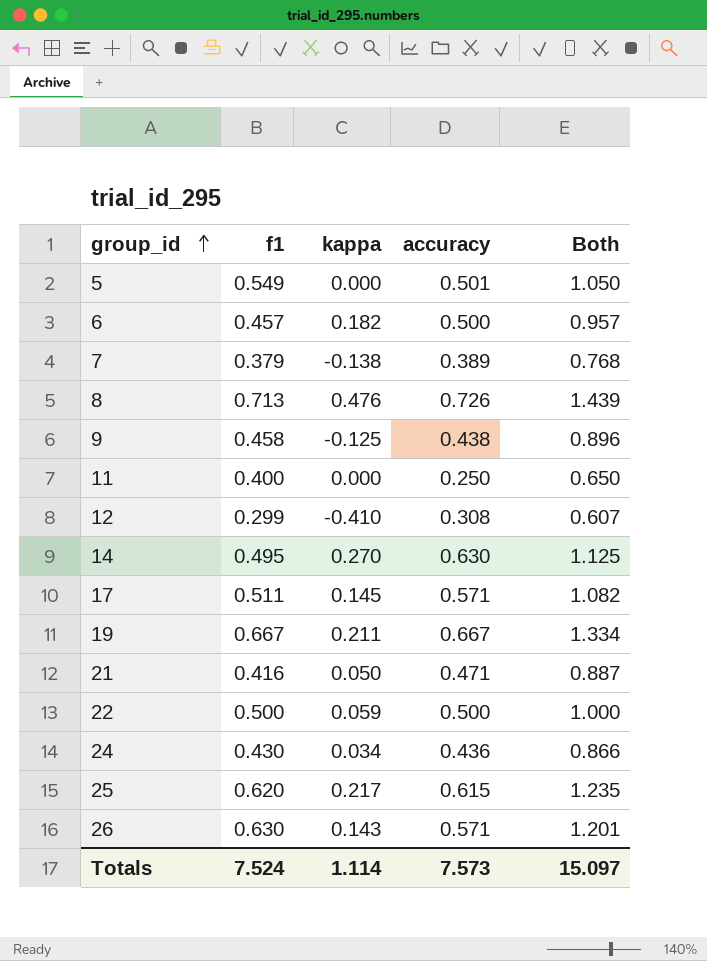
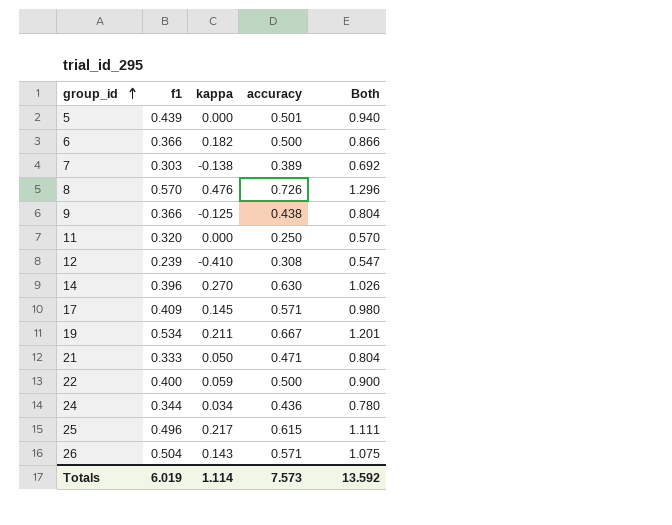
5 | f1: 0.549 -> 0.439
5 | Both: 1.050 -> 0.940
6 | f1: 0.457 -> 0.366
6 | Both: 0.957 -> 0.866
7 | f1: 0.379 -> 0.303
7 | Both: 0.768 -> 0.692
8 | f1: 0.713 -> 0.570
8 | Both: 1.439 -> 1.296
9 | f1: 0.458 -> 0.366
9 | Both: 0.896 -> 0.804
11 | f1: 0.400 -> 0.320
11 | Both: 0.650 -> 0.570
12 | f1: 0.299 -> 0.239
12 | Both: 0.607 -> 0.547
14 | f1: 0.495 -> 0.396
14 | Both: 1.125 -> 1.026
17 | f1: 0.511 -> 0.409
17 | Both: 1.082 -> 0.980
19 | f1: 0.667 -> 0.534
19 | Both: 1.334 -> 1.201
21 | f1: 0.416 -> 0.333
21 | Both: 0.887 -> 0.804
22 | f1: 0.500 -> 0.400
22 | Both: 1.000 -> 0.900
24 | f1: 0.430 -> 0.344
24 | Both: 0.866 -> 0.780
25 | f1: 0.620 -> 0.496
25 | Both: 1.235 -> 1.111
26 | f1: 0.630 -> 0.504
26 | Both: 1.201 -> 1.075
Totals | f1: 7.524 -> 6.019
Totals | Both: 15.097 -> 13.592

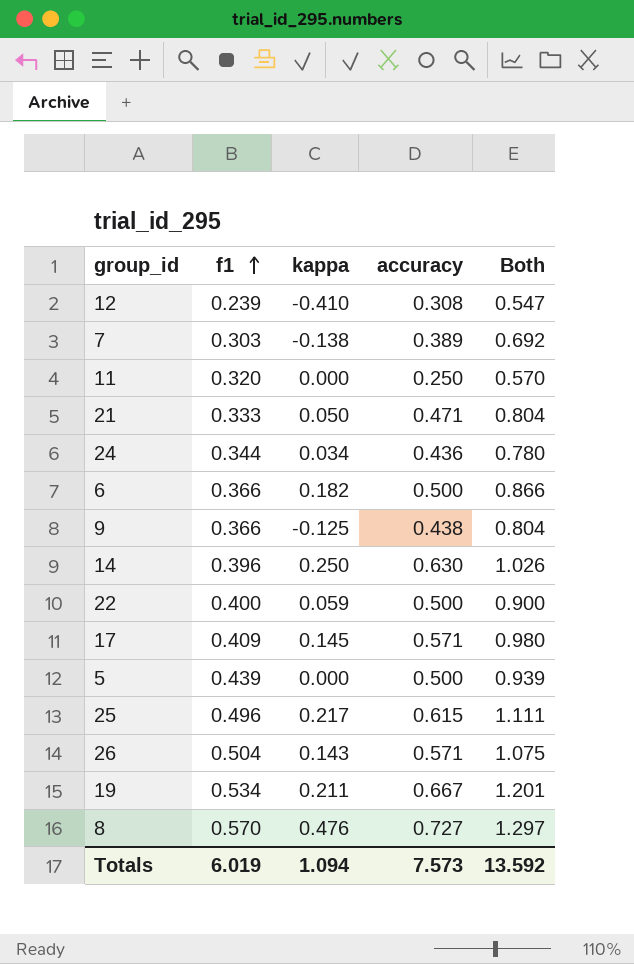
row order: group_id ascending -> f1 ascending
14 | kappa: 0.270 -> 0.250
5 | accuracy: 0.501 -> 0.500
5 | Both: 0.940 -> 0.939
8 | accuracy: 0.726 -> 0.727
8 | Both: 1.296 -> 1.297
Totals | kappa: 1.114 -> 1.094

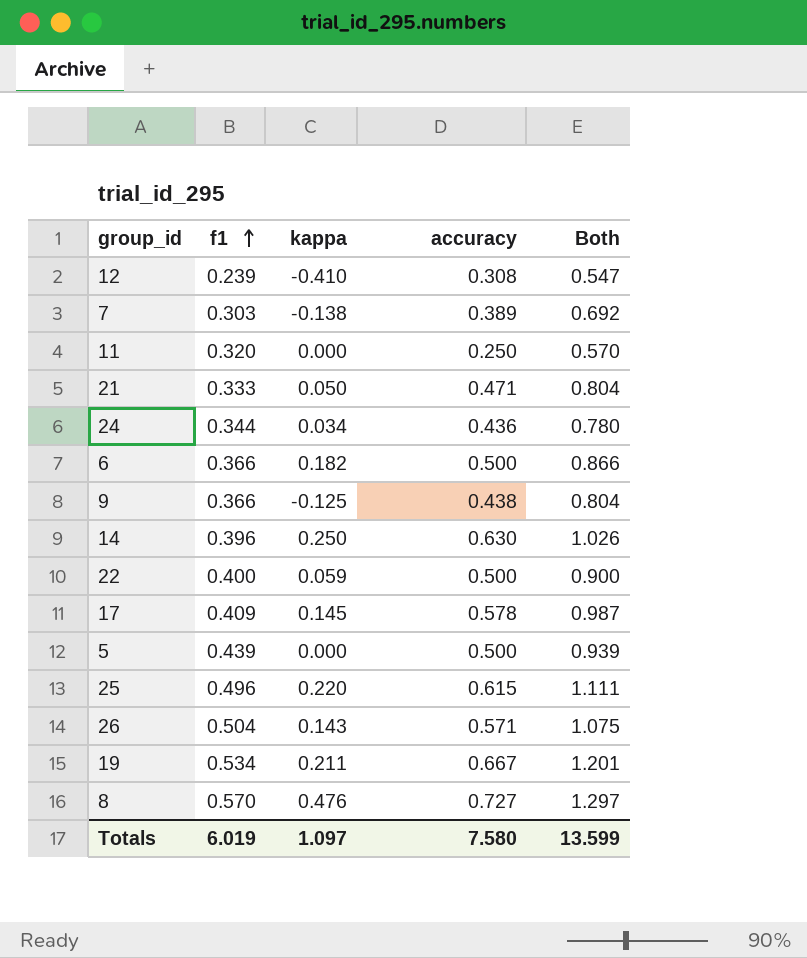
17 | accuracy: 0.571 -> 0.578
17 | Both: 0.980 -> 0.987
25 | kappa: 0.217 -> 0.220
Totals | kappa: 1.094 -> 1.097
Totals | accuracy: 7.573 -> 7.580
Totals | Both: 13.592 -> 13.599

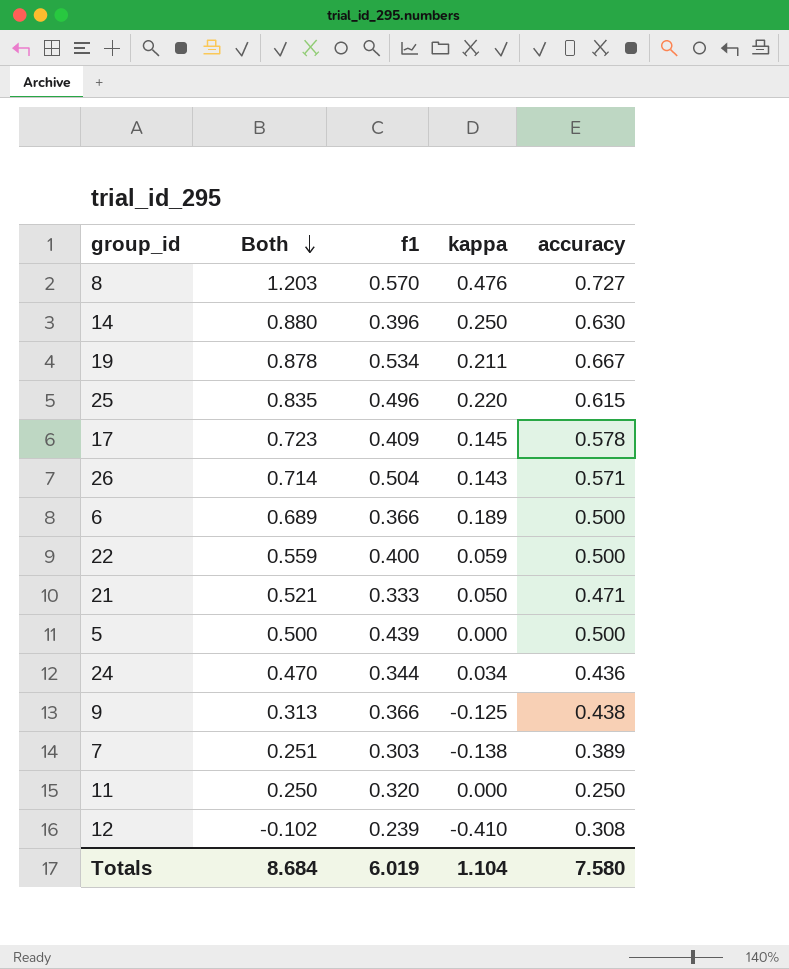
row order: f1 ascending -> Both descending
column Both | formula: [f1] + [accuracy] -> [kappa] + [accuracy]
column Both | position: 5 -> 2
6 | kappa: 0.182 -> 0.189
Totals | Both: 13.599 -> 8.684
Totals | kappa: 1.097 -> 1.104

